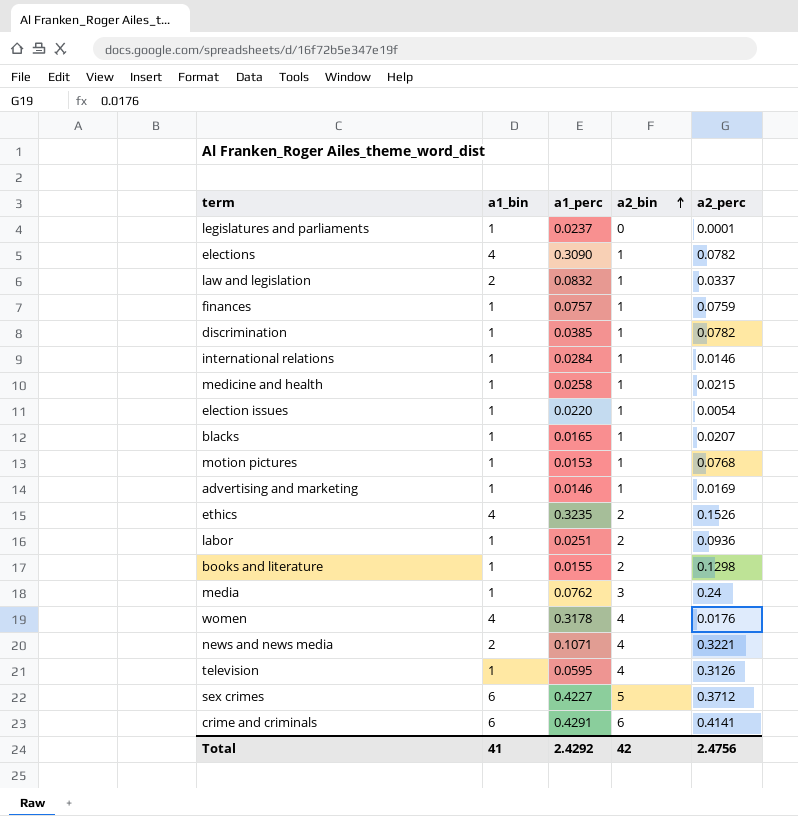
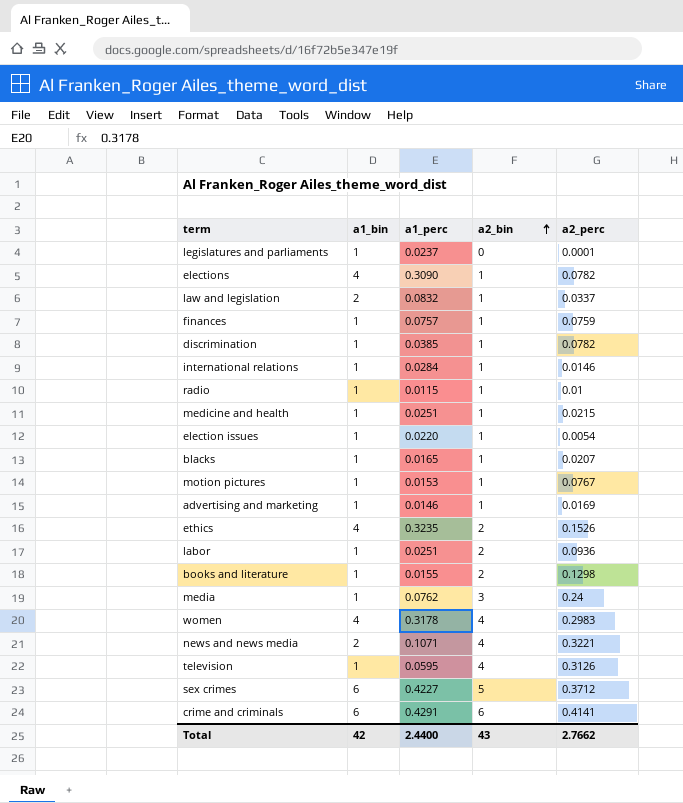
row radio: none -> 1 | 0.0115 | 1 | 0.01
medicine and health | a1_perc: 0.0258 -> 0.0251
motion pictures | a2_perc: 0.0768 -> 0.0767
women | a2_perc: 0.0176 -> 0.2983
Total | a1_bin: 41 -> 42
Total | a1_perc: 2.4292 -> 2.4400
Total | a2_bin: 42 -> 43
Total | a2_perc: 2.4756 -> 2.7662

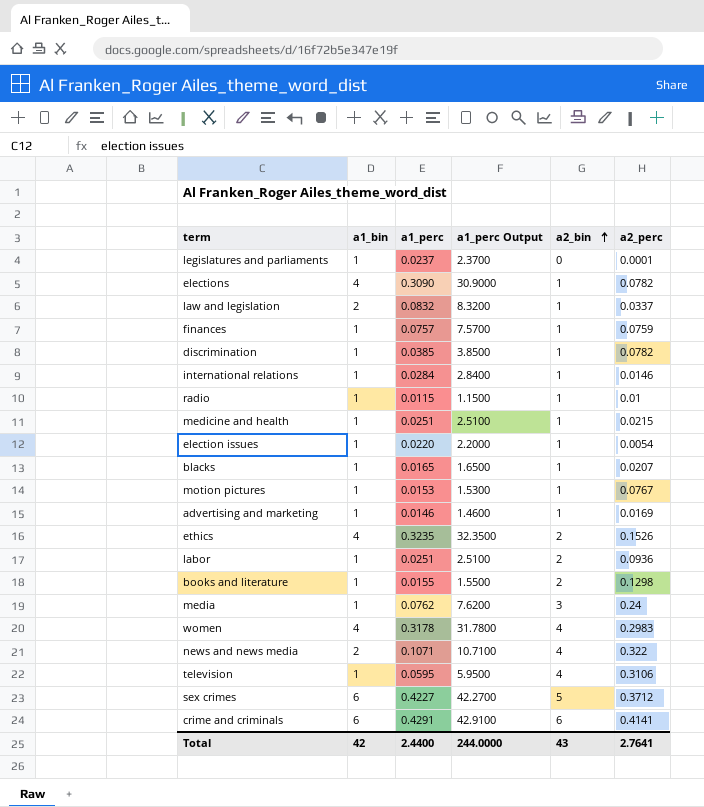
column a1_perc Output | formula: none -> [a1_perc] * 100
news and news media | a2_perc: 0.3221 -> 0.322
television | a2_perc: 0.3126 -> 0.3106
Total | a2_perc: 2.7662 -> 2.7641

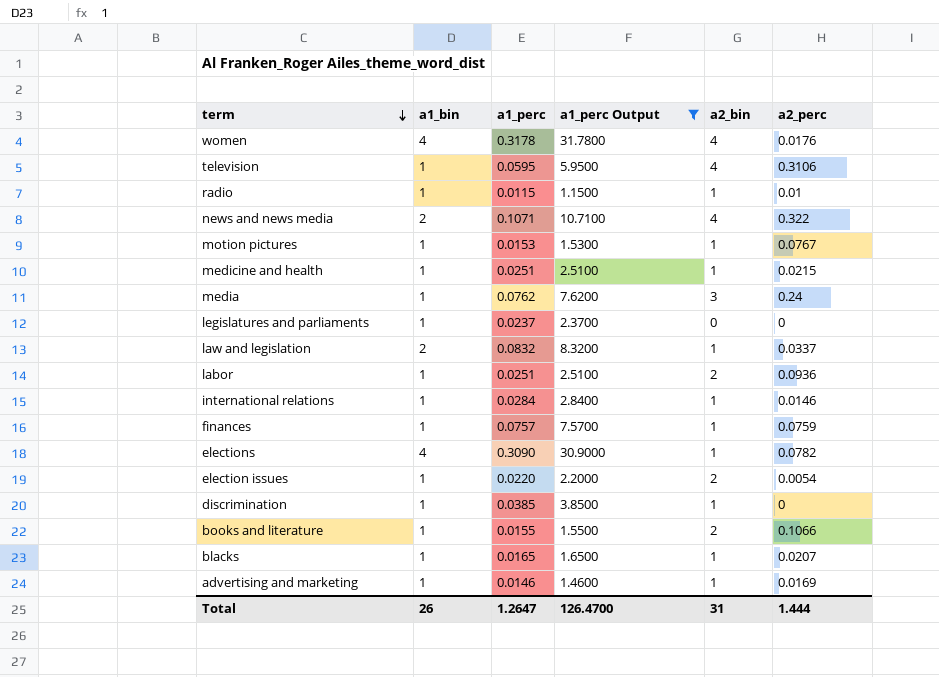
filter: none -> a1_perc Output <= 31.7800
row order: a2_bin ascending -> term descending
women | a2_perc: 0.2983 -> 0.0176
legislatures and parliaments | a2_perc: 0.0001 -> 0
election issues | a2_bin: 1 -> 2
discrimination | a2_perc: 0.0782 -> 0
books and literature | a2_perc: 0.1298 -> 0.1066
Total | a1_bin: 42 -> 26
Total | a1_perc: 2.4400 -> 1.2647
Total | a1_perc Output: 244.0000 -> 126.4700
Total | a2_bin: 43 -> 31
Total | a2_perc: 2.7641 -> 1.444

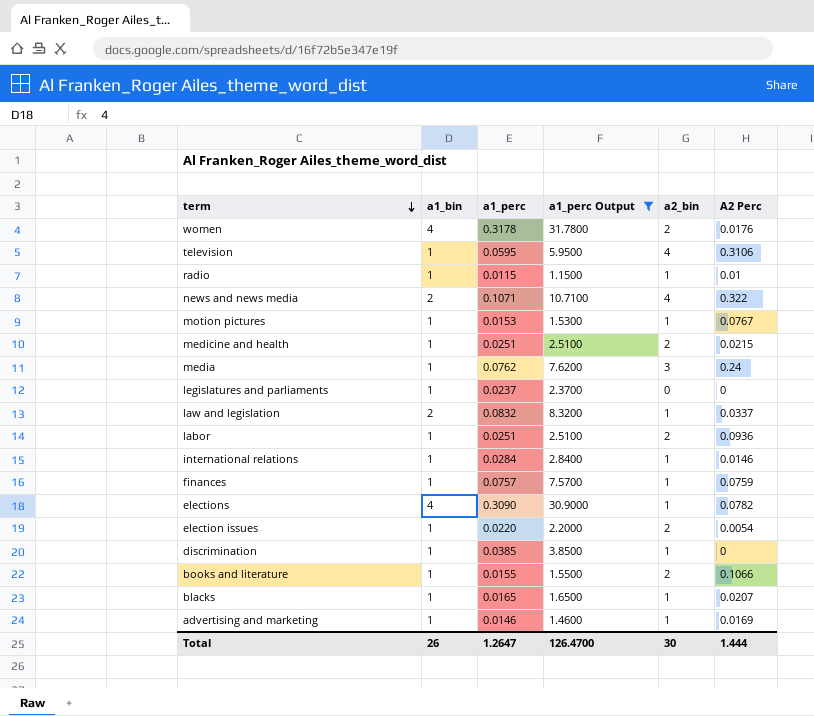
column name: a2_perc -> A2 Perc
women | a2_bin: 4 -> 2
medicine and health | a2_bin: 1 -> 2
Total | a2_bin: 31 -> 30

